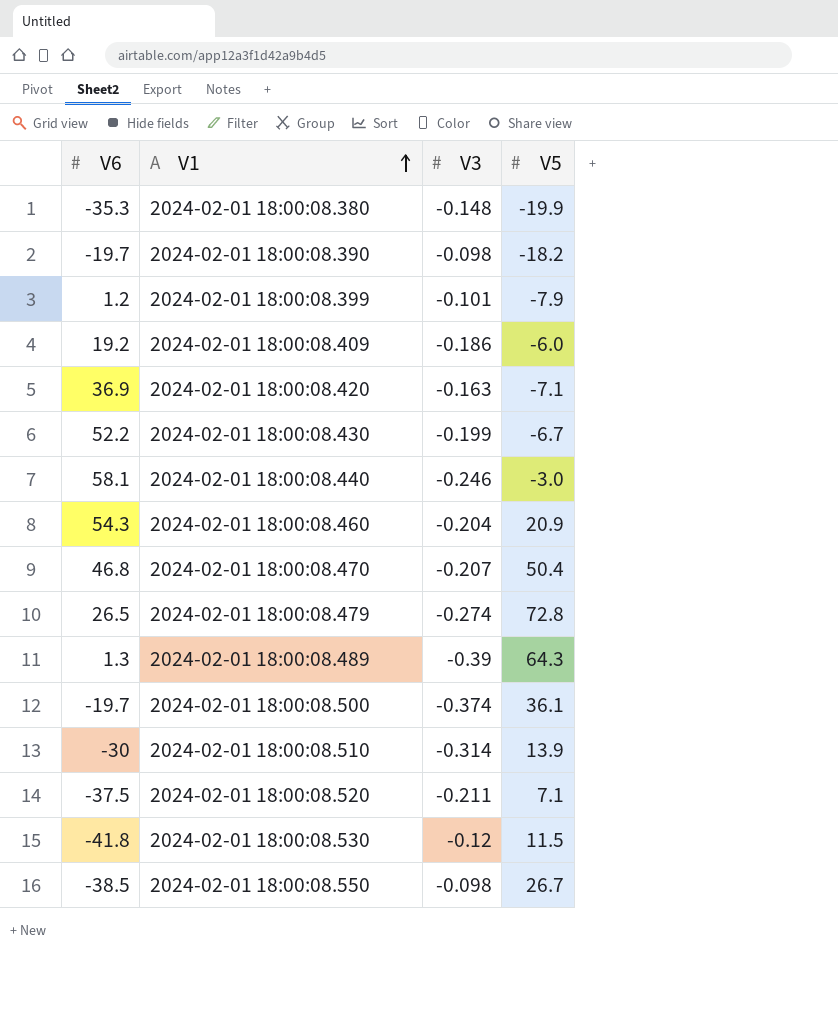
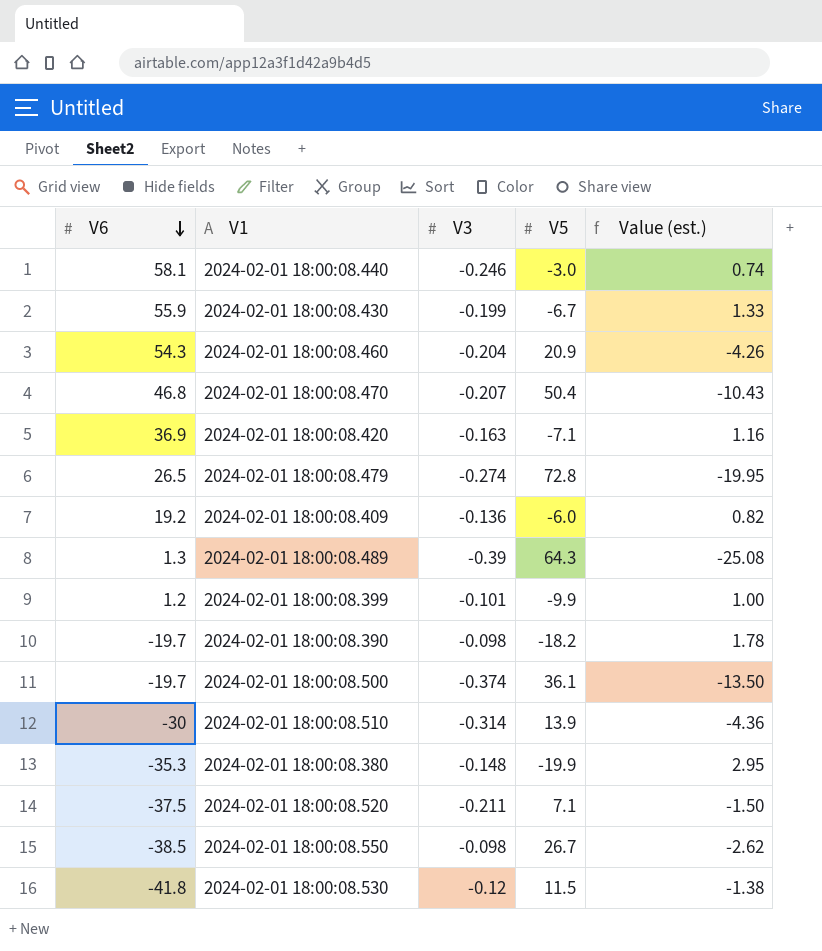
row order: V1 ascending -> V6 descending
column Value (est.) | formula: none -> [V3] * [V5]
2024-02-01 18:00:08.430 | V6: 52.2 -> 55.9
2024-02-01 18:00:08.409 | V3: -0.186 -> -0.136
2024-02-01 18:00:08.399 | V5: -7.9 -> -9.9

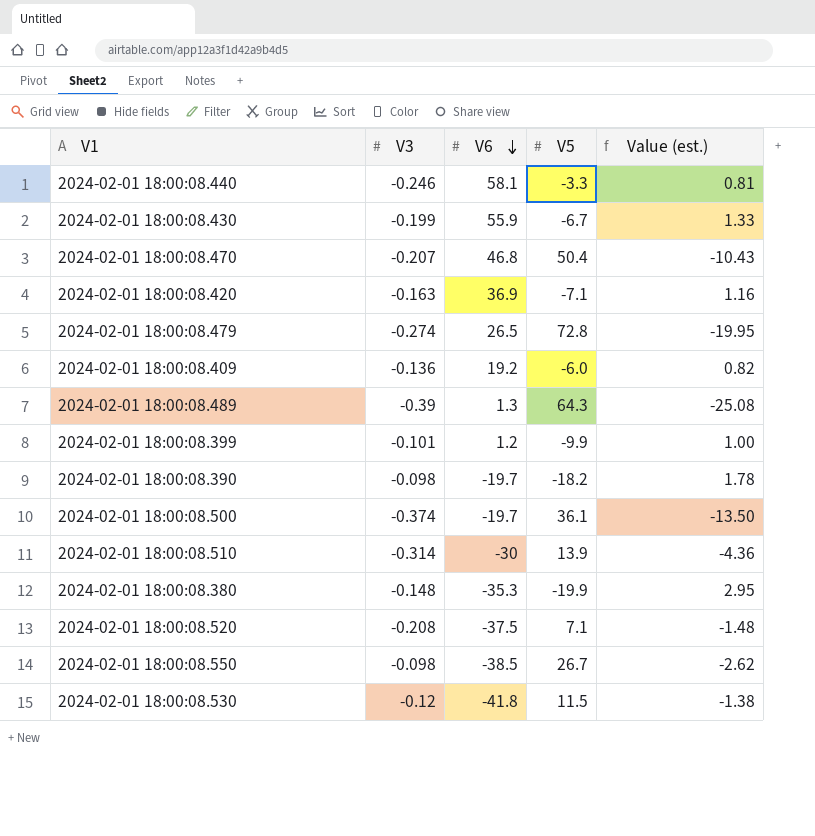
column V6 | position: 1 -> 3
row 2024-02-01 18:00:08.460: 54.3 | -0.204 | 20.9 | -4.26 -> none
2024-02-01 18:00:08.440 | V5: -3.0 -> -3.3
2024-02-01 18:00:08.440 | Value (est.): 0.74 -> 0.81
2024-02-01 18:00:08.520 | V3: -0.211 -> -0.208
2024-02-01 18:00:08.520 | Value (est.): -1.50 -> -1.48

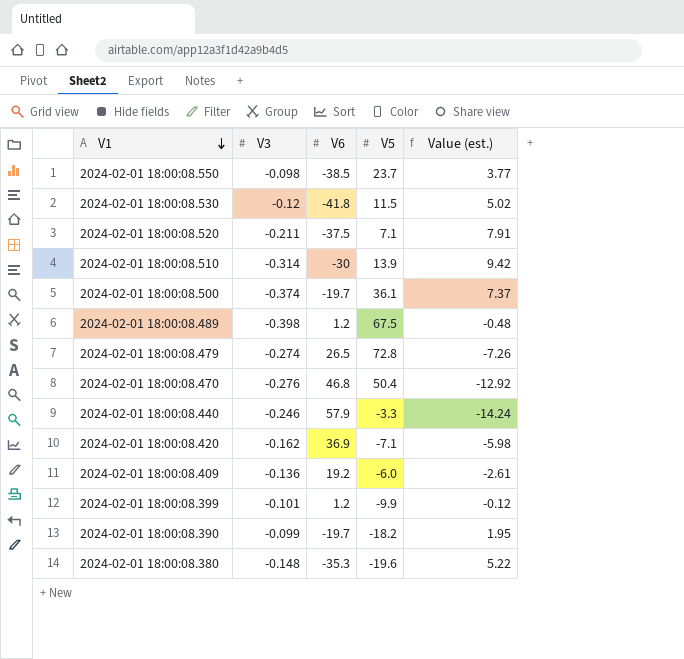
row order: V6 descending -> V1 descending
column Value (est.) | formula: [V3] * [V5] -> [V3] * [V6]
row 2024-02-01 18:00:08.430: -0.199 | 55.9 | -6.7 | 1.33 -> none
2024-02-01 18:00:08.550 | V5: 26.7 -> 23.7
2024-02-01 18:00:08.520 | V3: -0.208 -> -0.211
2024-02-01 18:00:08.489 | V3: -0.39 -> -0.398
2024-02-01 18:00:08.489 | V6: 1.3 -> 1.2
2024-02-01 18:00:08.489 | V5: 64.3 -> 67.5
2024-02-01 18:00:08.470 | V3: -0.207 -> -0.276
2024-02-01 18:00:08.440 | V6: 58.1 -> 57.9
2024-02-01 18:00:08.420 | V3: -0.163 -> -0.162
2024-02-01 18:00:08.390 | V3: -0.098 -> -0.099
2024-02-01 18:00:08.380 | V5: -19.9 -> -19.6

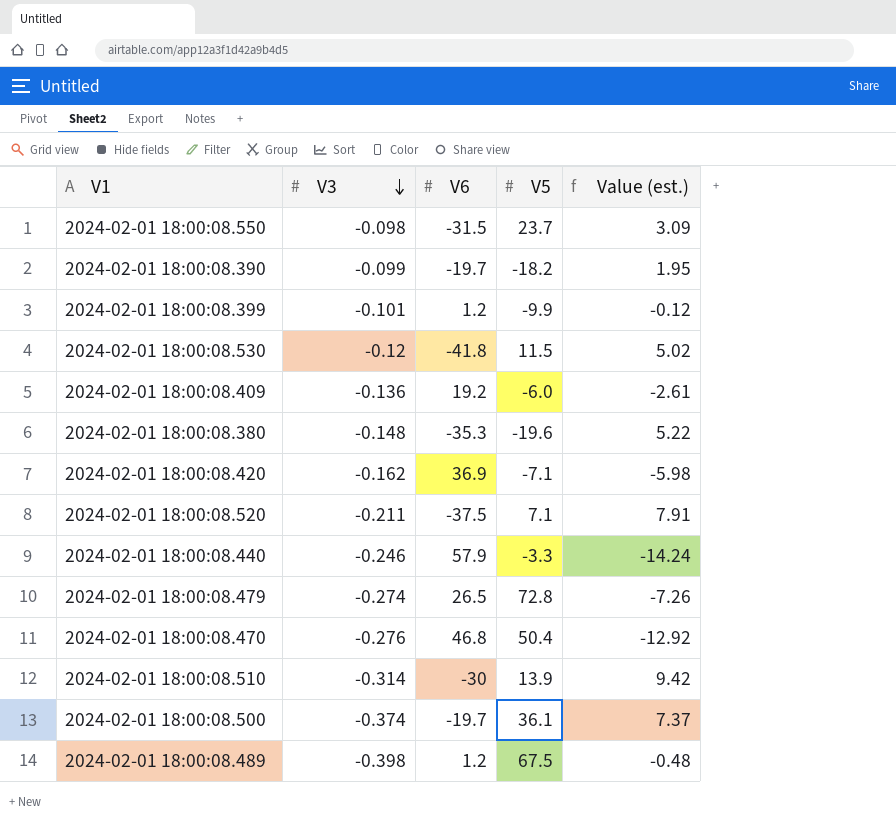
row order: V1 descending -> V3 descending
2024-02-01 18:00:08.550 | V6: -38.5 -> -31.5
2024-02-01 18:00:08.550 | Value (est.): 3.77 -> 3.09

